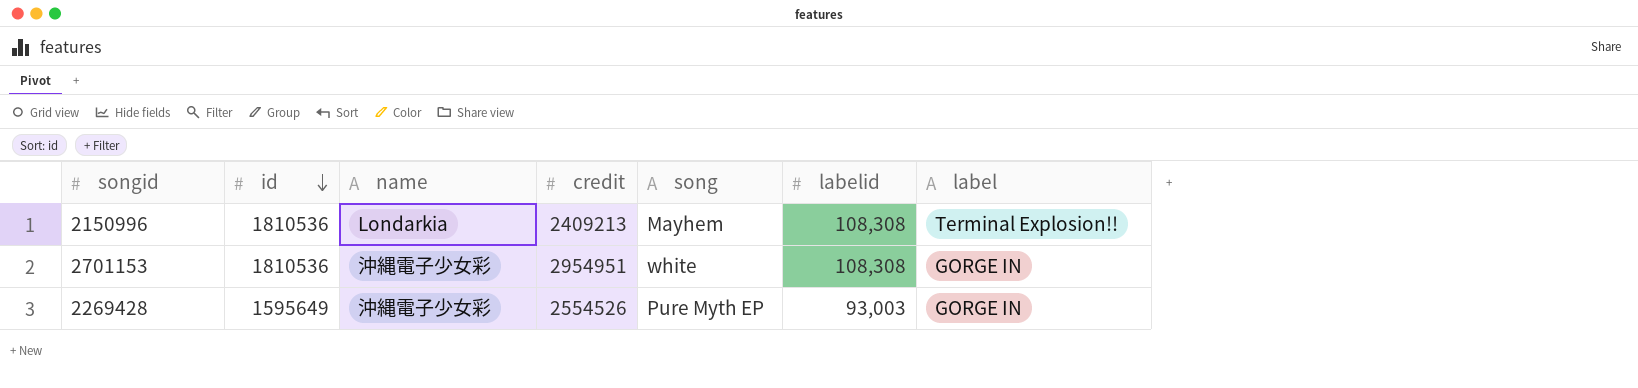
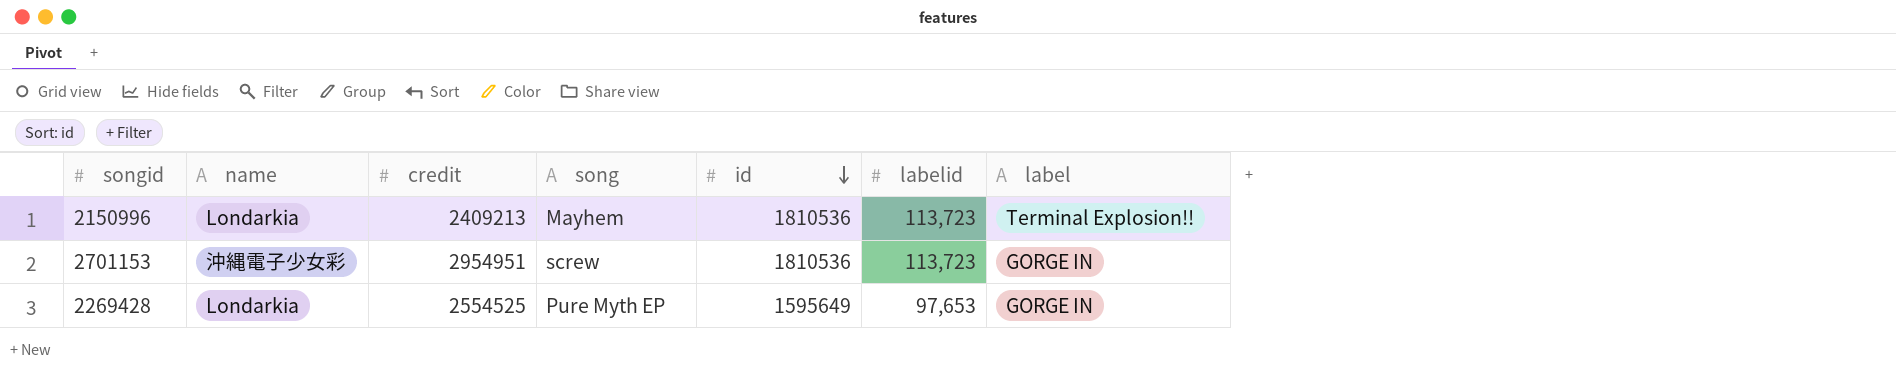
column id | position: 2 -> 5
2150996 | labelid: 108,308 -> 113,723
2701153 | song: white -> screw
2701153 | labelid: 108,308 -> 113,723
2269428 | name: 沖縄電子少女彩 -> Londarkia
2269428 | credit: 2554526 -> 2554525
2269428 | labelid: 93,003 -> 97,653

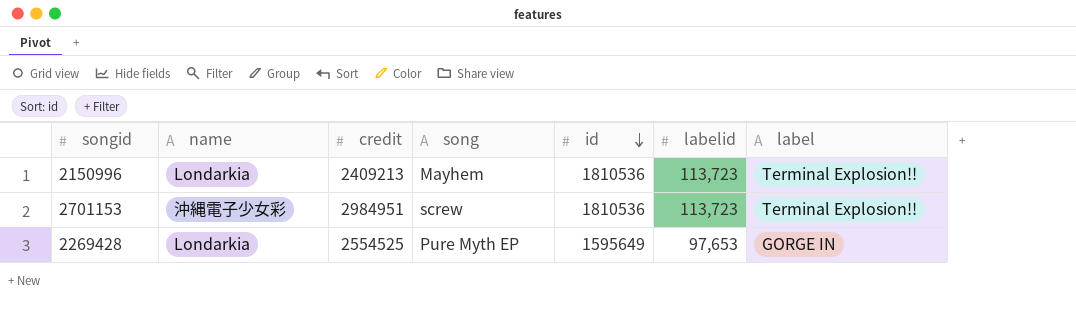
2701153 | credit: 2954951 -> 2984951
2701153 | label: GORGE IN -> Terminal Explosion!!

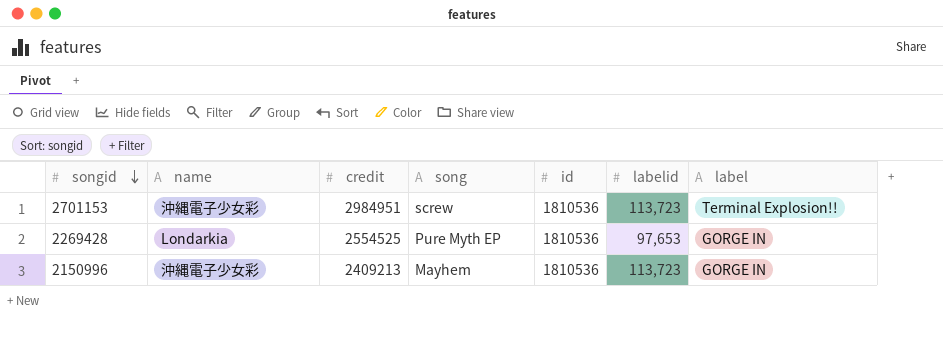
row order: id descending -> songid descending
2269428 | id: 1595649 -> 1810536
2150996 | name: Londarkia -> 沖縄電子少女彩
2150996 | label: Terminal Explosion!! -> GORGE IN

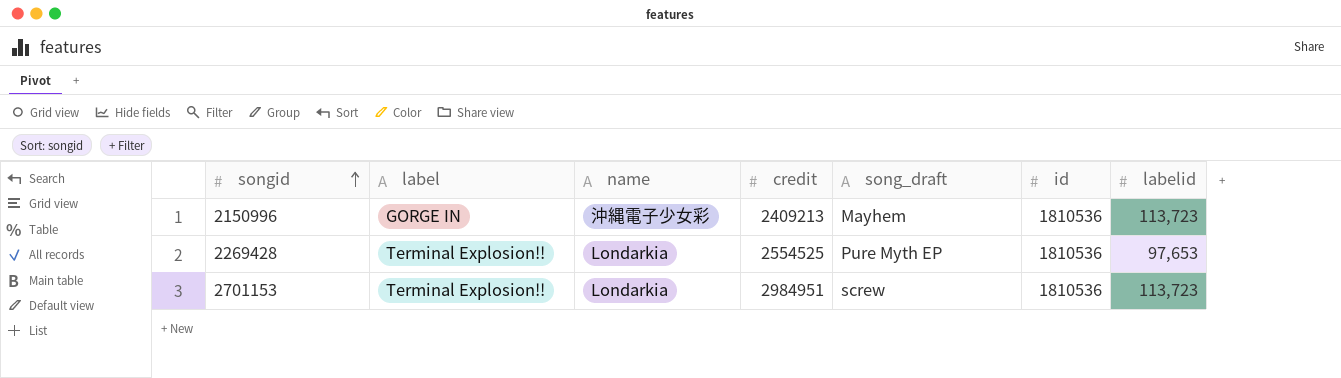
row order: songid descending -> songid ascending
column label | position: 7 -> 2
column name: song -> song_draft
2269428 | label: GORGE IN -> Terminal Explosion!!
2701153 | name: 沖縄電子少女彩 -> Londarkia

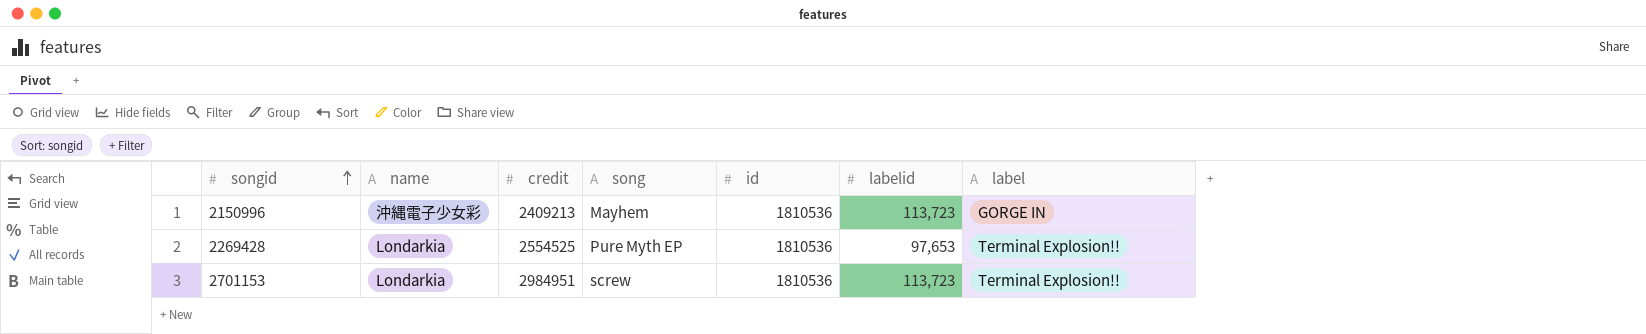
column name: song_draft -> song
column label | position: 2 -> 7

